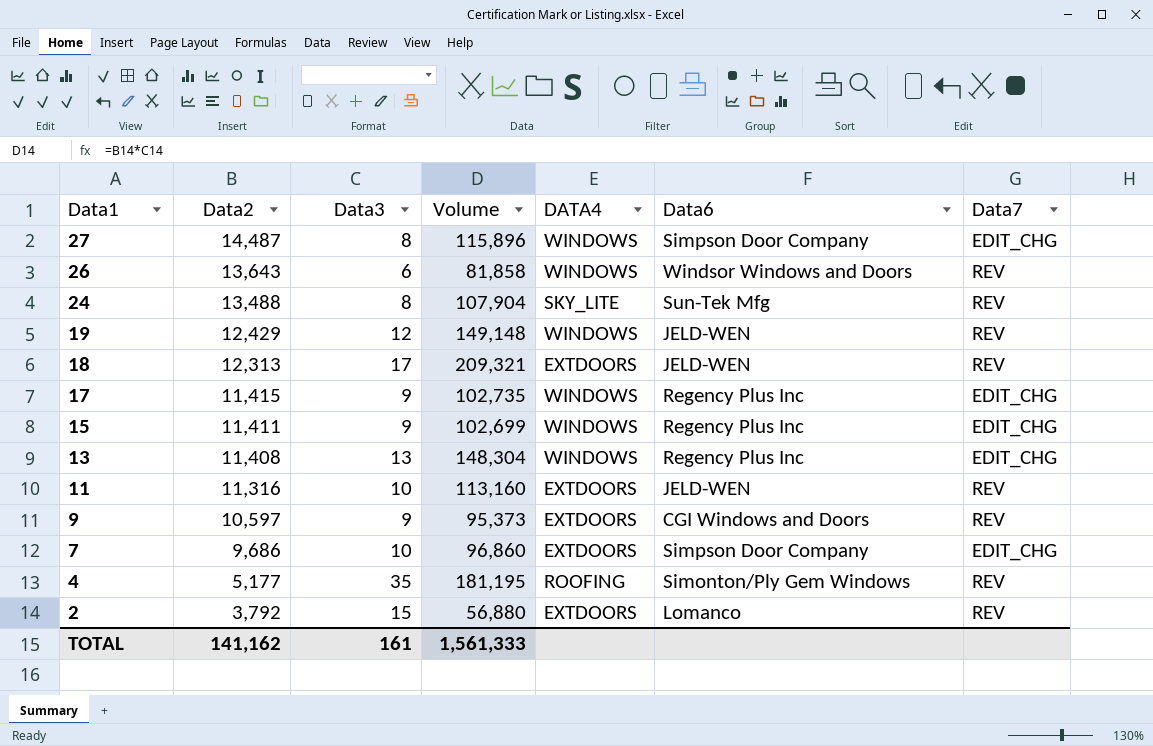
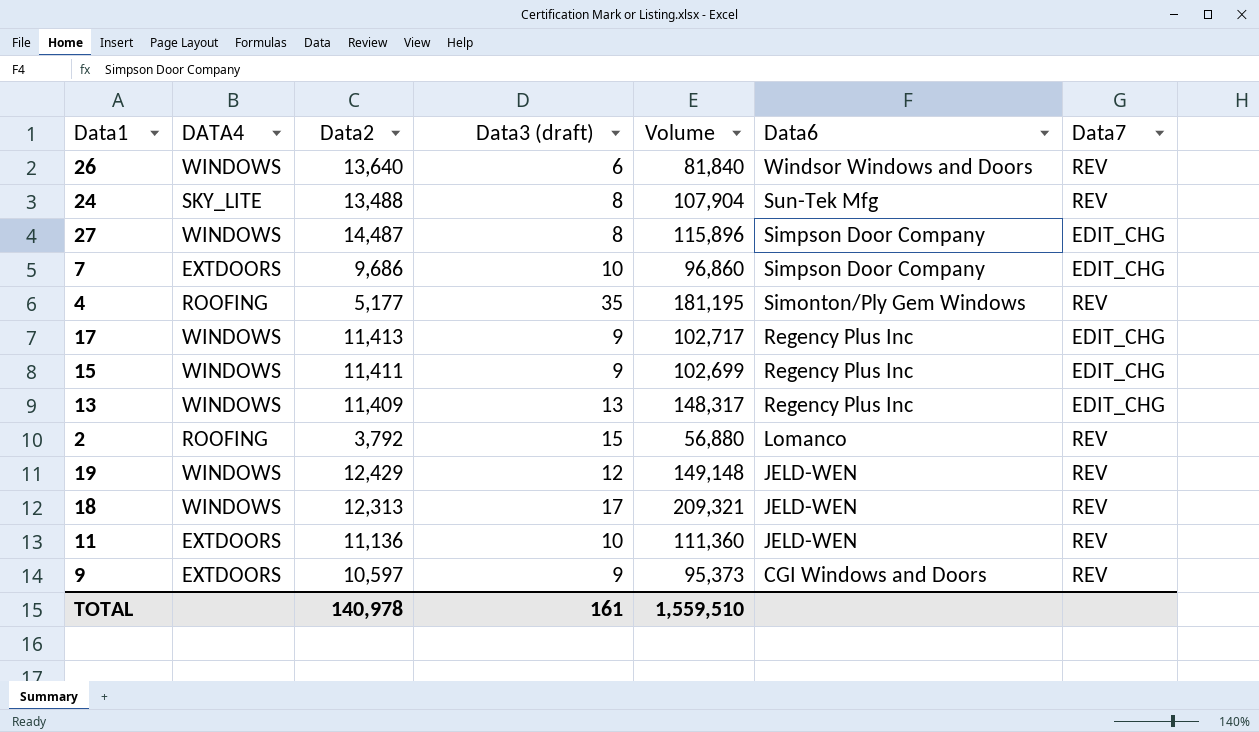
row order: Data1 descending -> Data6 descending
column DATA4 | position: 5 -> 2
column name: Data3 -> Data3 (draft)
26 | Data2: 13,643 -> 13,640
26 | Volume: 81,858 -> 81,840
17 | Data2: 11,415 -> 11,413
17 | Volume: 102,735 -> 102,717
13 | Data2: 11,408 -> 11,409
13 | Volume: 148,304 -> 148,317
2 | DATA4: EXTDOORS -> ROOFING
18 | DATA4: EXTDOORS -> WINDOWS
11 | Data2: 11,316 -> 11,136
11 | Volume: 113,160 -> 111,360
TOTAL | Data2: 141,162 -> 140,978
TOTAL | Volume: 1,561,333 -> 1,559,510

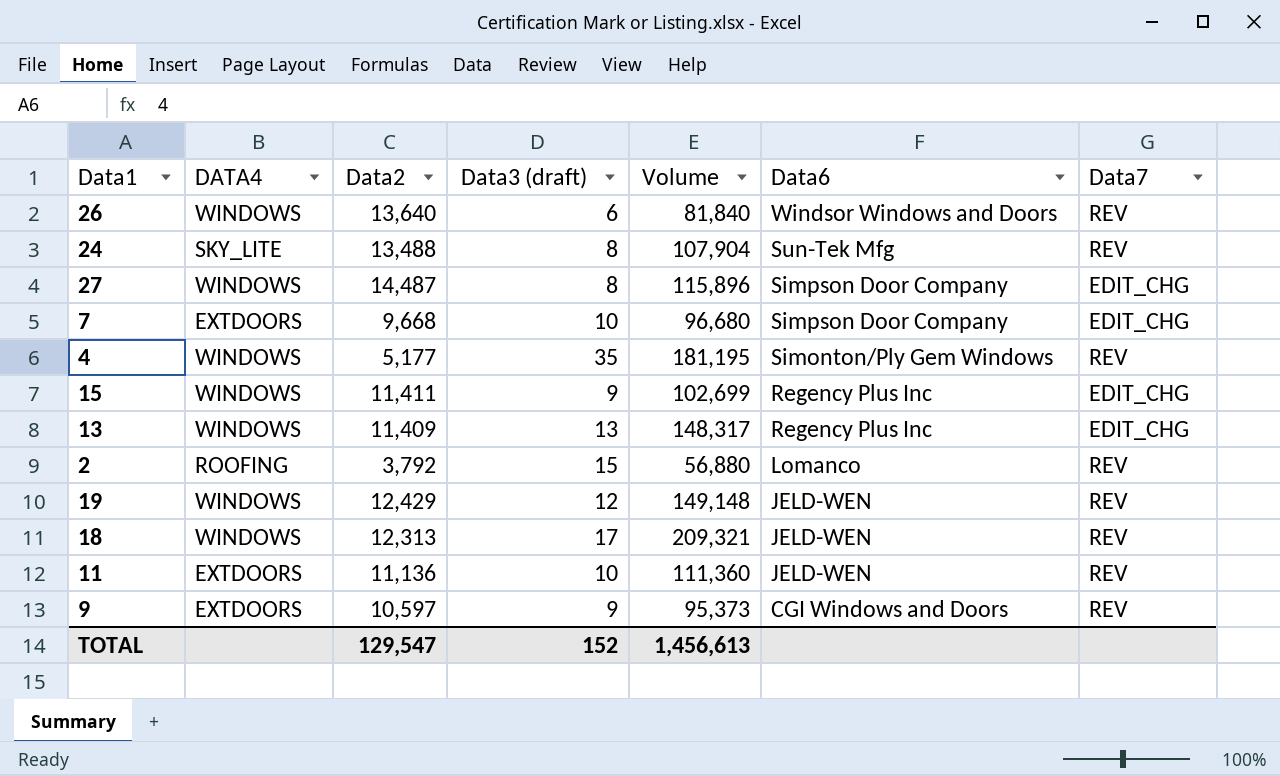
row 17: WINDOWS | 11,413 | 9 | 102,717 | Regency Plus Inc | EDIT_CHG -> none
7 | Data2: 9,686 -> 9,668
7 | Volume: 96,860 -> 96,680
4 | DATA4: ROOFING -> WINDOWS
TOTAL | Data2: 140,978 -> 129,547
TOTAL | Data3 (draft): 161 -> 152
TOTAL | Volume: 1,559,510 -> 1,456,613

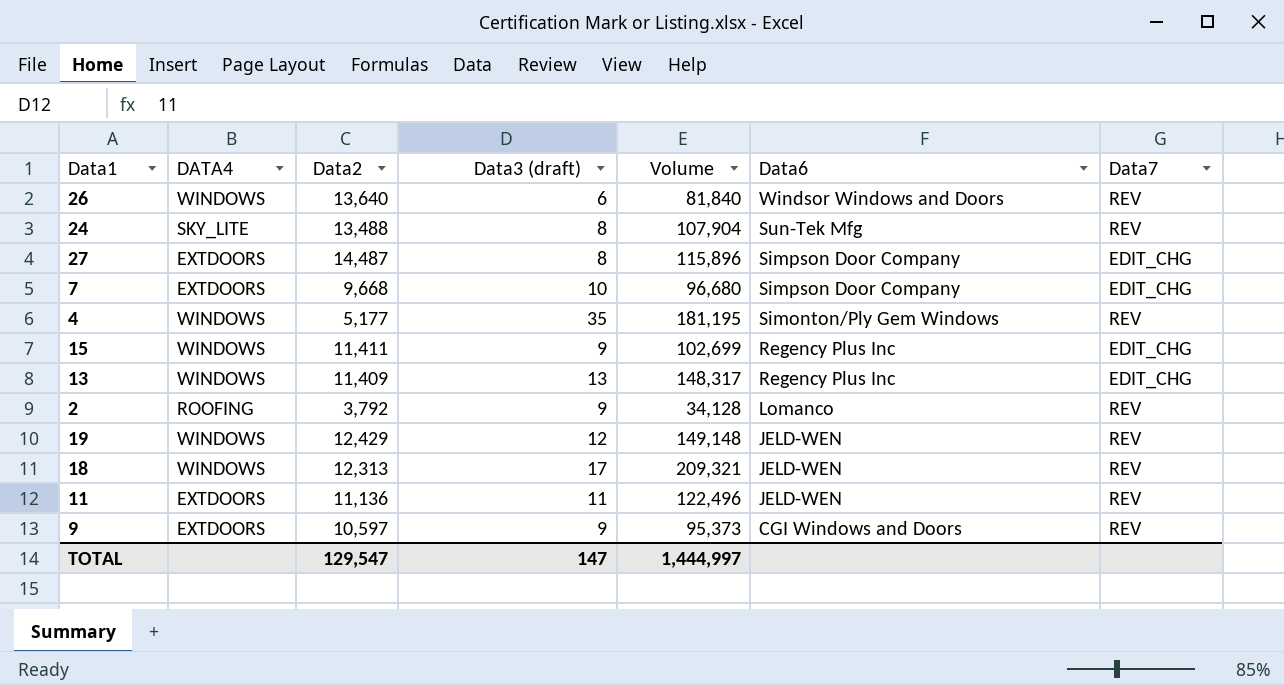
27 | DATA4: WINDOWS -> EXTDOORS
2 | Data3 (draft): 15 -> 9
2 | Volume: 56,880 -> 34,128
11 | Data3 (draft): 10 -> 11
11 | Volume: 111,360 -> 122,496
TOTAL | Data3 (draft): 152 -> 147
TOTAL | Volume: 1,456,613 -> 1,444,997

